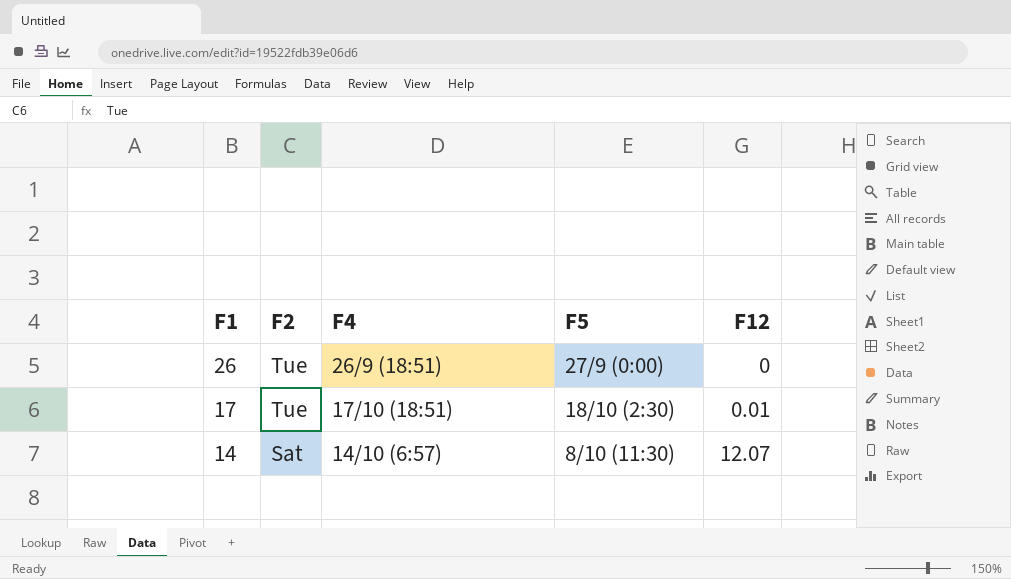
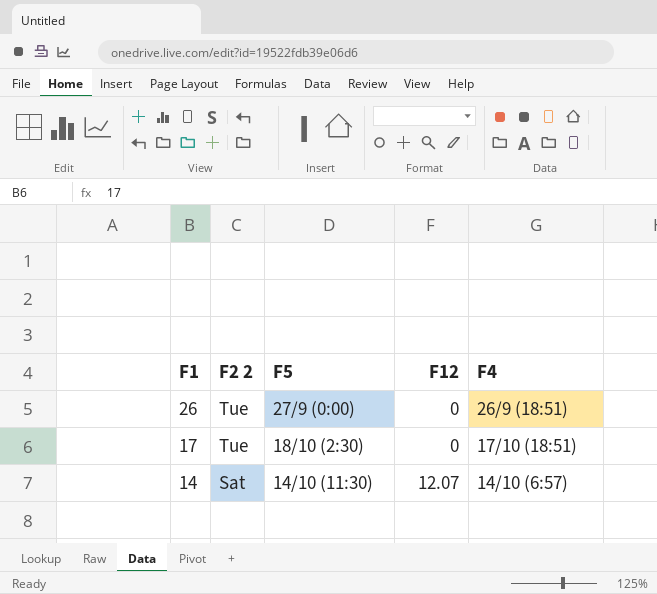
column name: F2 -> F2 2
column F4 | position: 3 -> 5
17 | F12: 0.01 -> 0
14 | F5: 8/10 (11:30) -> 14/10 (11:30)

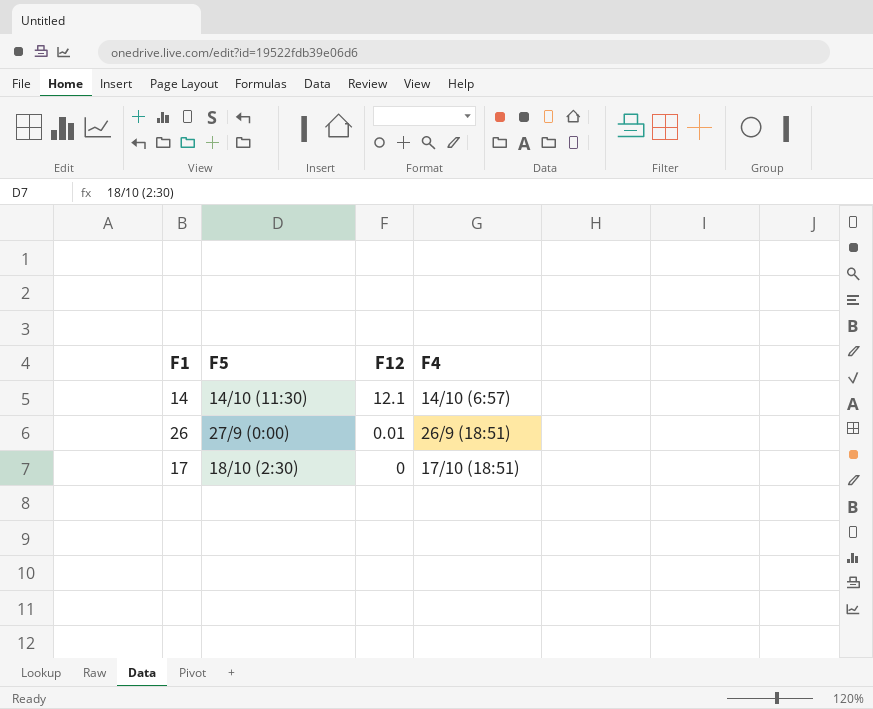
row order: F1 descending -> F12 descending
column F2 2 | position: 2 -> none
14 | F12: 12.07 -> 12.1
26 | F12: 0 -> 0.01

